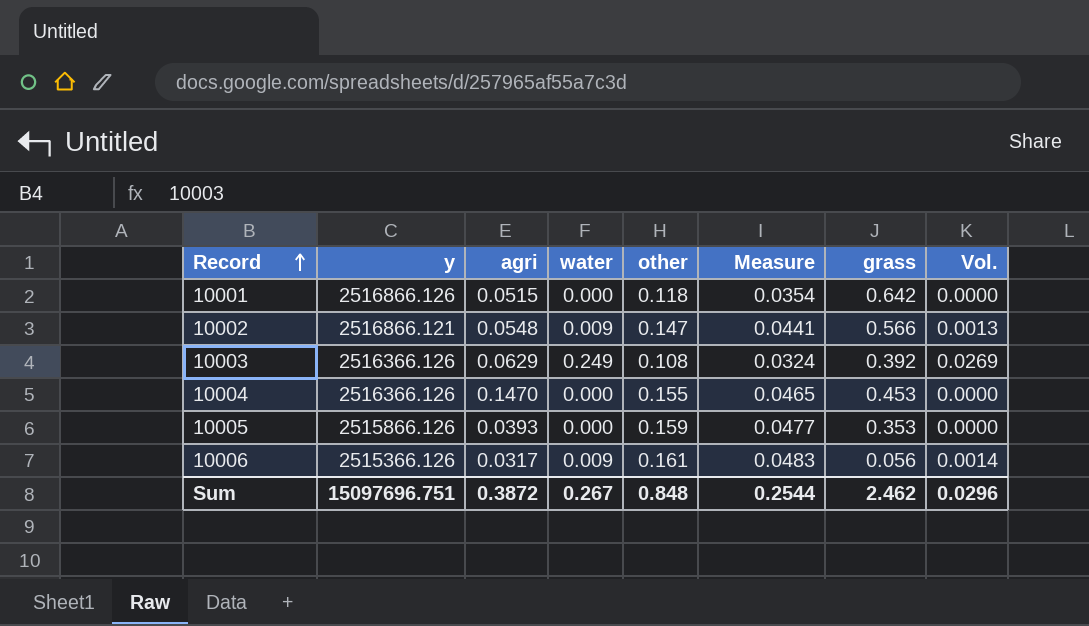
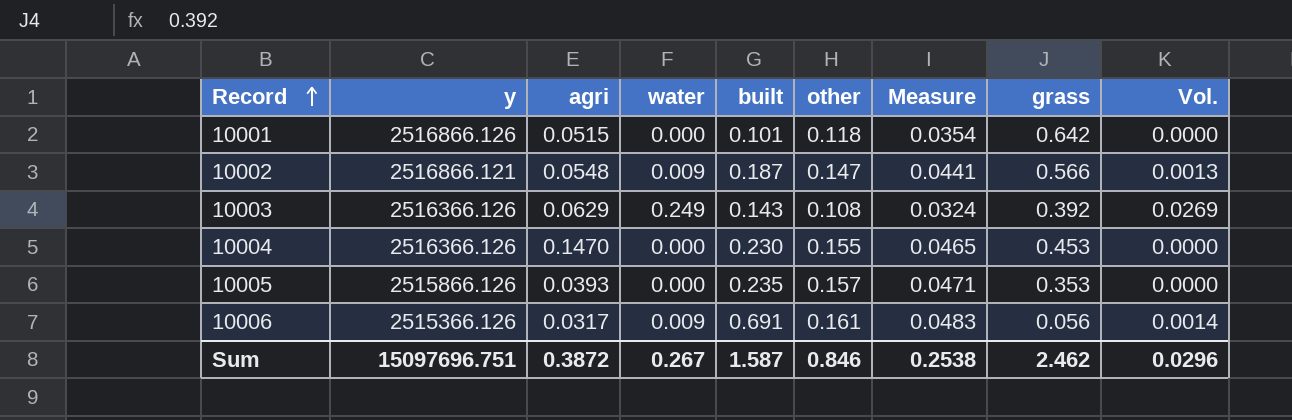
column built | position: none -> 5
10005 | other: 0.159 -> 0.157
10005 | Measure: 0.0477 -> 0.0471
Sum | other: 0.848 -> 0.846
Sum | Measure: 0.2544 -> 0.2538

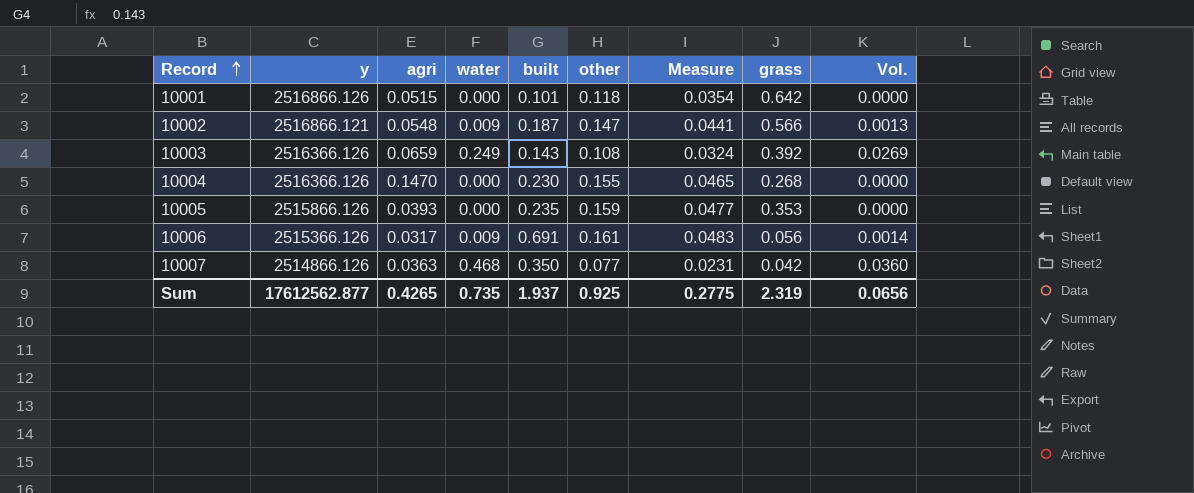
10003 | agri: 0.0629 -> 0.0659
10004 | grass: 0.453 -> 0.268
10005 | other: 0.157 -> 0.159
10005 | Measure: 0.0471 -> 0.0477
row 10007: none -> 2514866.126 | 0.0363 | 0.468 | 0.350 | 0.077 | 0.0231 | 0.042 | 0.0360
Sum | y: 15097696.751 -> 17612562.877
Sum | agri: 0.3872 -> 0.4265
Sum | water: 0.267 -> 0.735
Sum | built: 1.587 -> 1.937
Sum | other: 0.846 -> 0.925
Sum | Measure: 0.2538 -> 0.2775
Sum | grass: 2.462 -> 2.319
Sum | Vol.: 0.0296 -> 0.0656

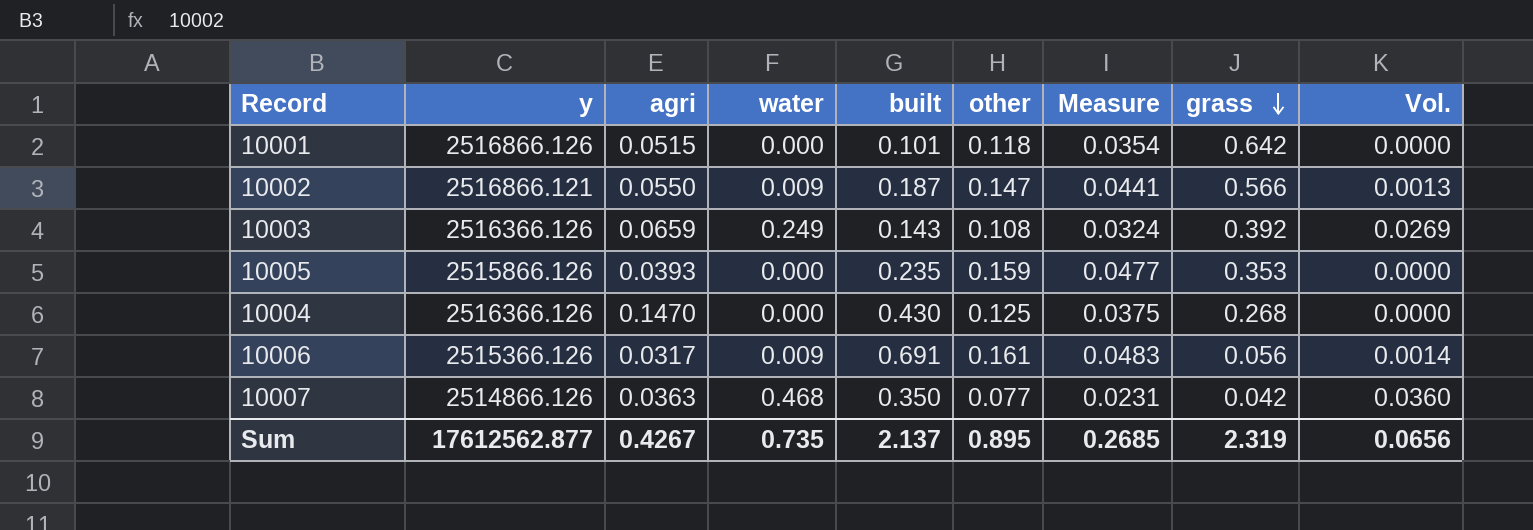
row order: Record ascending -> grass descending
10002 | agri: 0.0548 -> 0.0550
10004 | built: 0.230 -> 0.430
10004 | other: 0.155 -> 0.125
10004 | Measure: 0.0465 -> 0.0375
Sum | agri: 0.4265 -> 0.4267
Sum | built: 1.937 -> 2.137
Sum | other: 0.925 -> 0.895
Sum | Measure: 0.2775 -> 0.2685

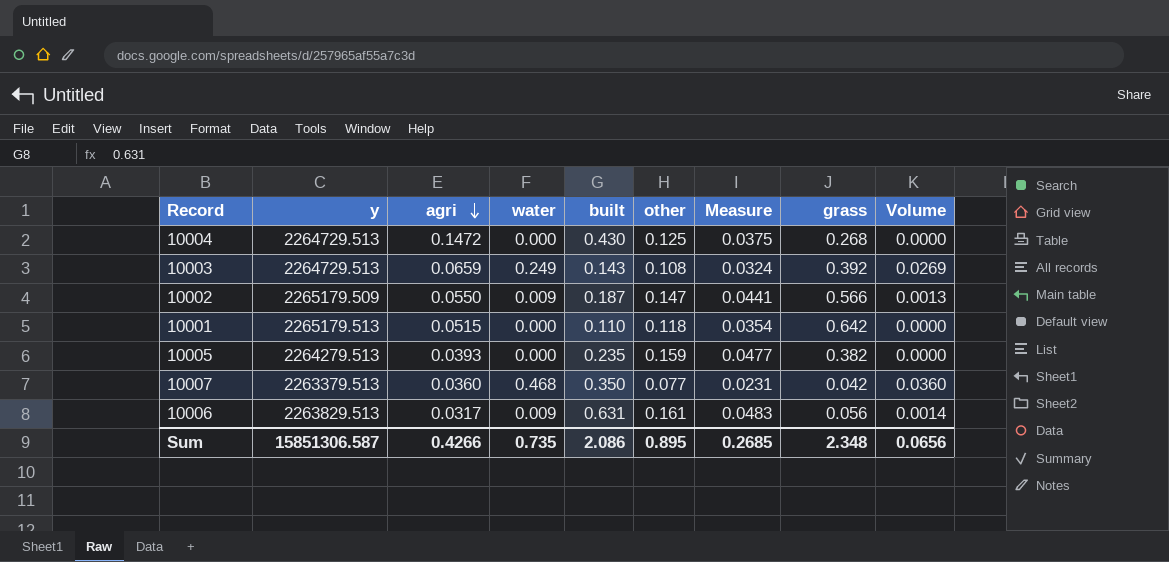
row order: grass descending -> agri descending
column name: Vol. -> Volume
10004 | y: 2516366.126 -> 2264729.513
10004 | agri: 0.1470 -> 0.1472
10003 | y: 2516366.126 -> 2264729.513
10002 | y: 2516866.121 -> 2265179.509
10001 | y: 2516866.126 -> 2265179.513
10001 | built: 0.101 -> 0.110
10005 | y: 2515866.126 -> 2264279.513
10005 | grass: 0.353 -> 0.382
10007 | y: 2514866.126 -> 2263379.513
10007 | agri: 0.0363 -> 0.0360
10006 | y: 2515366.126 -> 2263829.513
10006 | built: 0.691 -> 0.631
Sum | y: 17612562.877 -> 15851306.587
Sum | agri: 0.4267 -> 0.4266
Sum | built: 2.137 -> 2.086
Sum | grass: 2.319 -> 2.348

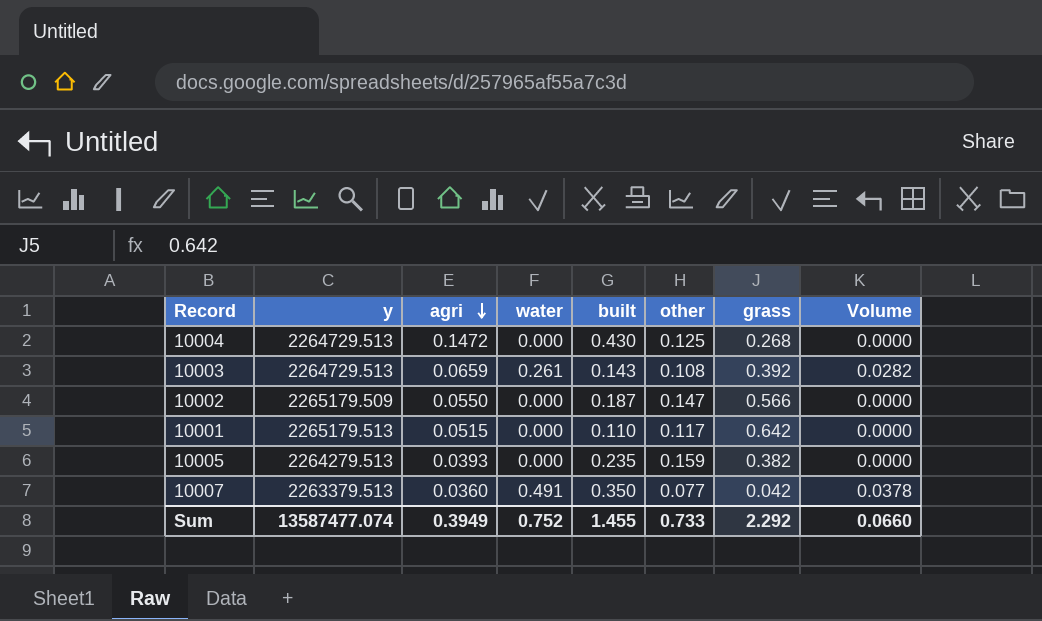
column Measure | formula: [other] * 0.3 -> none
row 10006: 2263829.513 | 0.0317 | 0.009 | 0.631 | 0.161 | 0.0483 | 0.056 | 0.0014 -> none
10003 | water: 0.249 -> 0.261
10003 | Volume: 0.0269 -> 0.0282
10002 | water: 0.009 -> 0.000
10002 | Volume: 0.0013 -> 0.0000
10001 | other: 0.118 -> 0.117
10007 | water: 0.468 -> 0.491
10007 | Volume: 0.0360 -> 0.0378
Sum | y: 15851306.587 -> 13587477.074
Sum | agri: 0.4266 -> 0.3949
Sum | water: 0.735 -> 0.752
Sum | built: 2.086 -> 1.455
Sum | other: 0.895 -> 0.733
Sum | grass: 2.348 -> 2.292
Sum | Volume: 0.0656 -> 0.0660

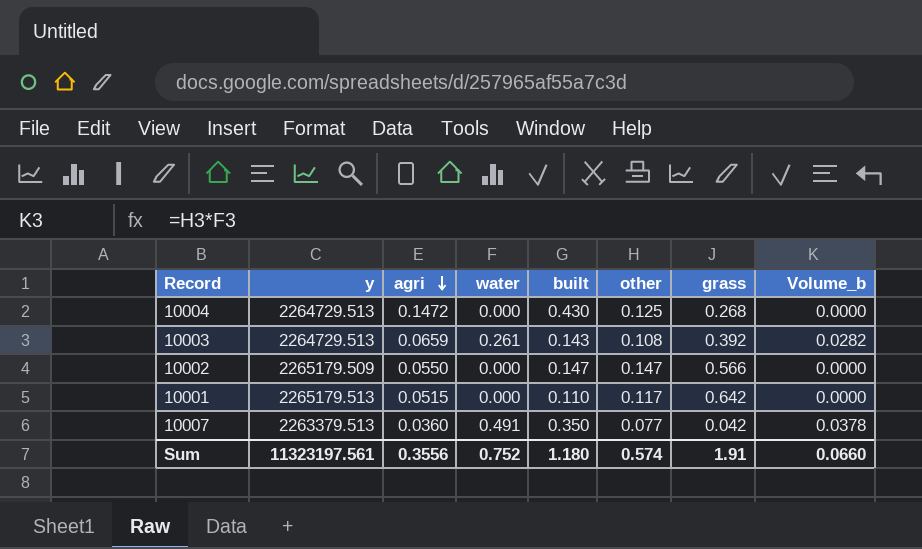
column name: Volume -> Volume_b
row 10005: 2264279.513 | 0.0393 | 0.000 | 0.235 | 0.159 | 0.382 | 0.0000 -> none
10002 | built: 0.187 -> 0.147
Sum | y: 13587477.074 -> 11323197.561
Sum | agri: 0.3949 -> 0.3556
Sum | built: 1.455 -> 1.180
Sum | other: 0.733 -> 0.574
Sum | grass: 2.292 -> 1.91

